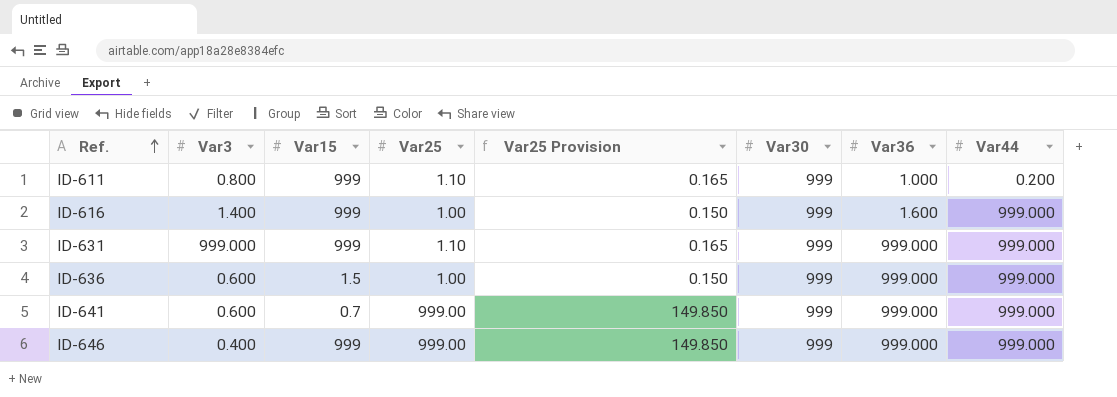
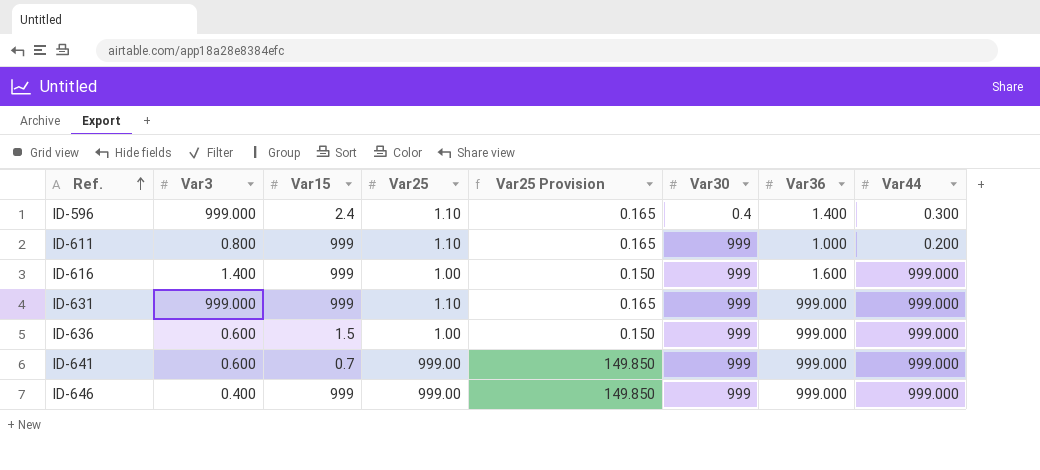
row ID-596: none -> 999.000 | 2.4 | 1.10 | 0.165 | 0.4 | 1.400 | 0.300

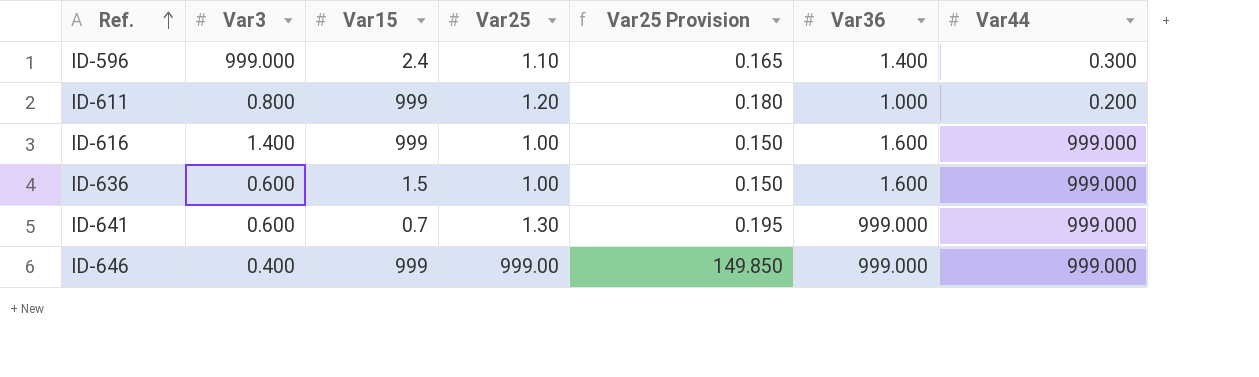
column Var30 | position: 6 -> none
row ID-631: 999.000 | 999 | 1.10 | 0.165 | 999 | 999.000 | 999.000 -> none
ID-611 | Var25: 1.10 -> 1.20
ID-611 | Var25 Provision: 0.165 -> 0.180
ID-636 | Var36: 999.000 -> 1.600
ID-641 | Var25: 999.00 -> 1.30
ID-641 | Var25 Provision: 149.850 -> 0.195

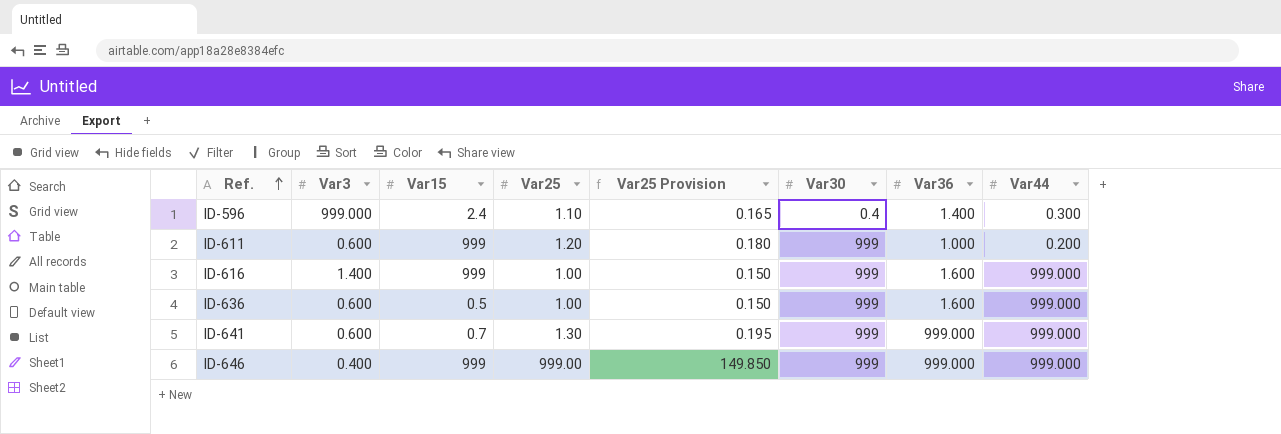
column Var30 | position: none -> 6
ID-611 | Var3: 0.800 -> 0.600
ID-636 | Var15: 1.5 -> 0.5

